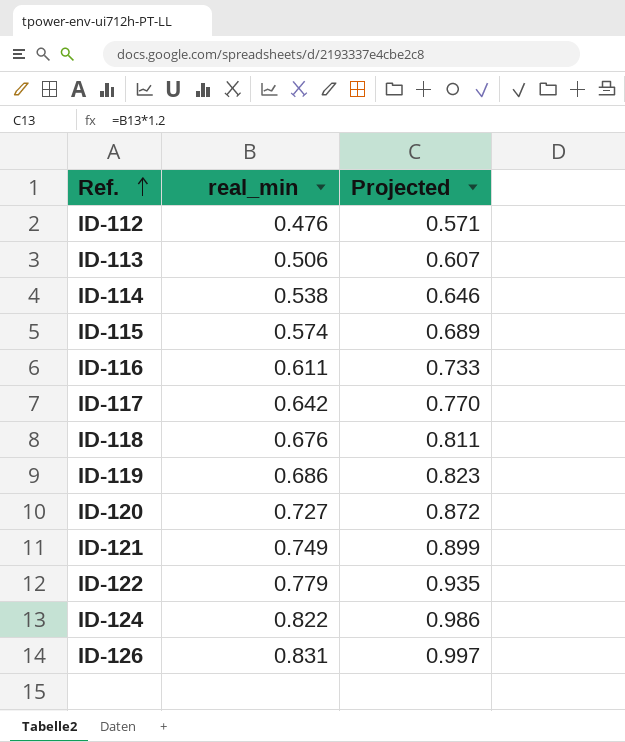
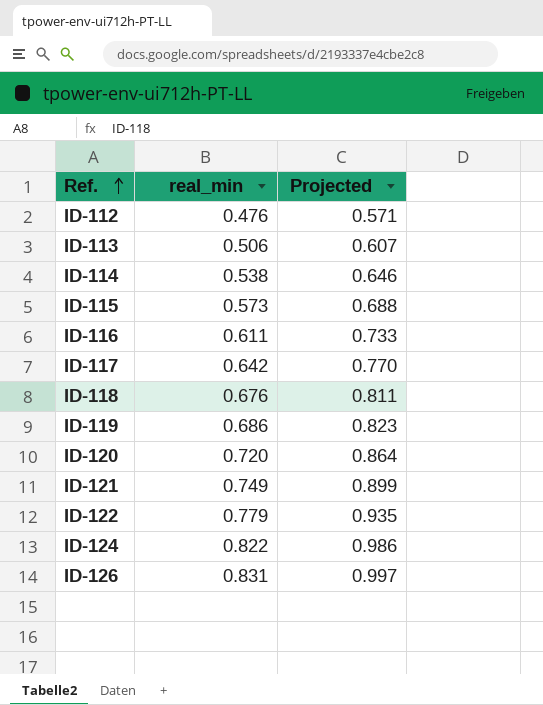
ID-115 | real_min: 0.574 -> 0.573
ID-115 | Projected: 0.689 -> 0.688
ID-120 | real_min: 0.727 -> 0.720
ID-120 | Projected: 0.872 -> 0.864

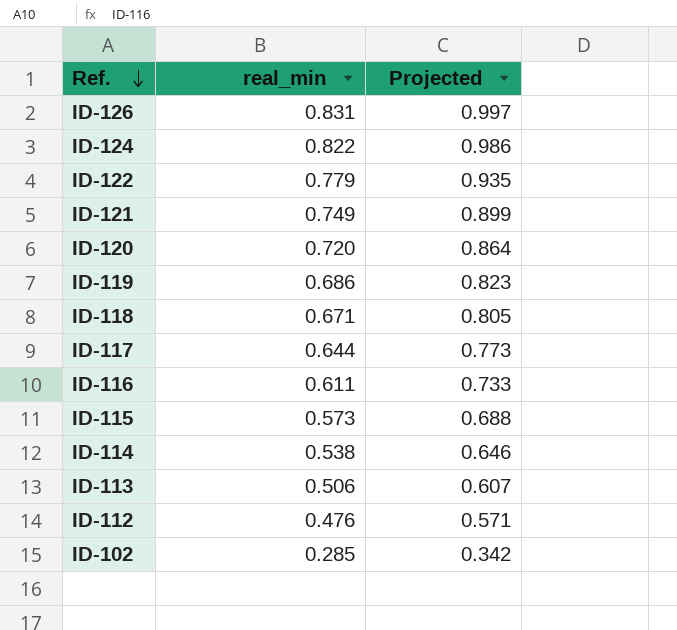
row order: Ref. ascending -> Ref. descending
ID-118 | real_min: 0.676 -> 0.671
ID-118 | Projected: 0.811 -> 0.805
ID-117 | real_min: 0.642 -> 0.644
ID-117 | Projected: 0.770 -> 0.773
row ID-102: none -> 0.285 | 0.342

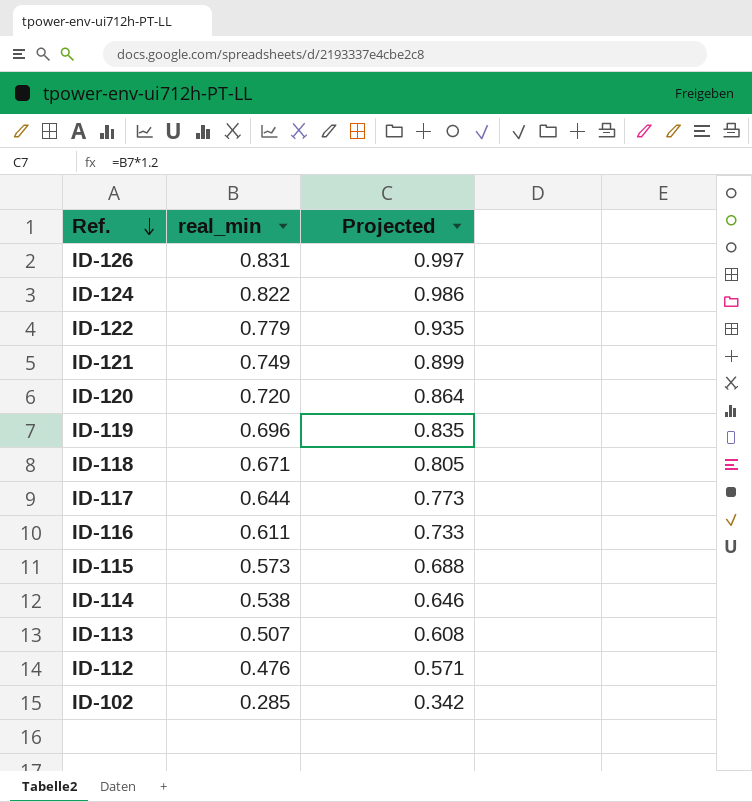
ID-119 | real_min: 0.686 -> 0.696
ID-119 | Projected: 0.823 -> 0.835
ID-113 | real_min: 0.506 -> 0.507
ID-113 | Projected: 0.607 -> 0.608

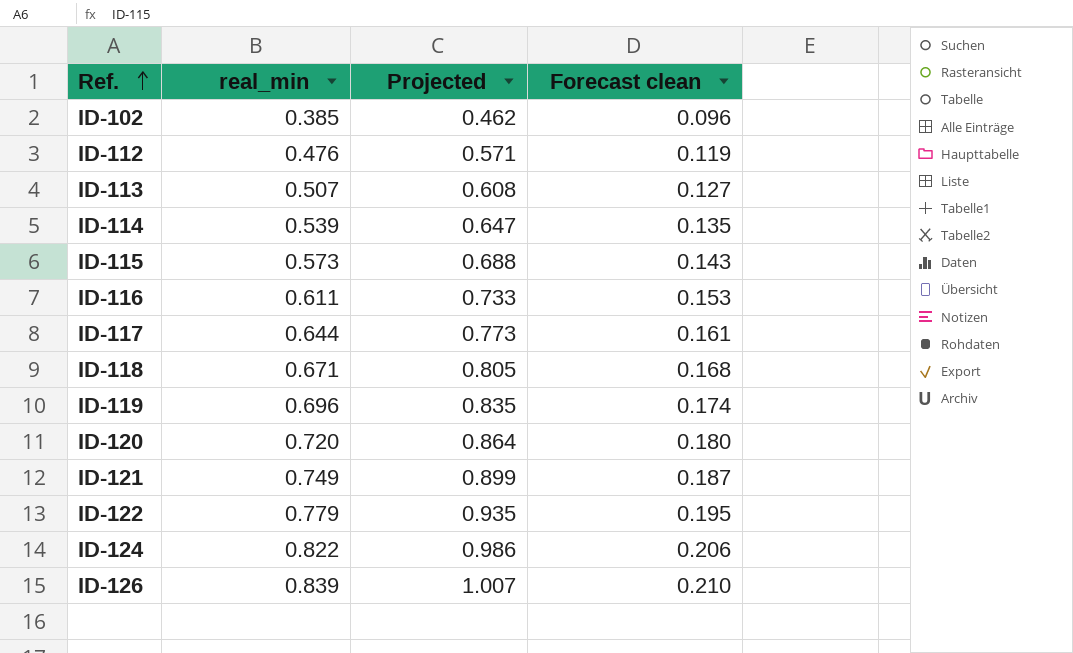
row order: Ref. descending -> Ref. ascending
column Forecast clean | formula: none -> [real_min] * 0.25
ID-102 | real_min: 0.285 -> 0.385
ID-102 | Projected: 0.342 -> 0.462
ID-114 | real_min: 0.538 -> 0.539
ID-114 | Projected: 0.646 -> 0.647
ID-126 | real_min: 0.831 -> 0.839
ID-126 | Projected: 0.997 -> 1.007

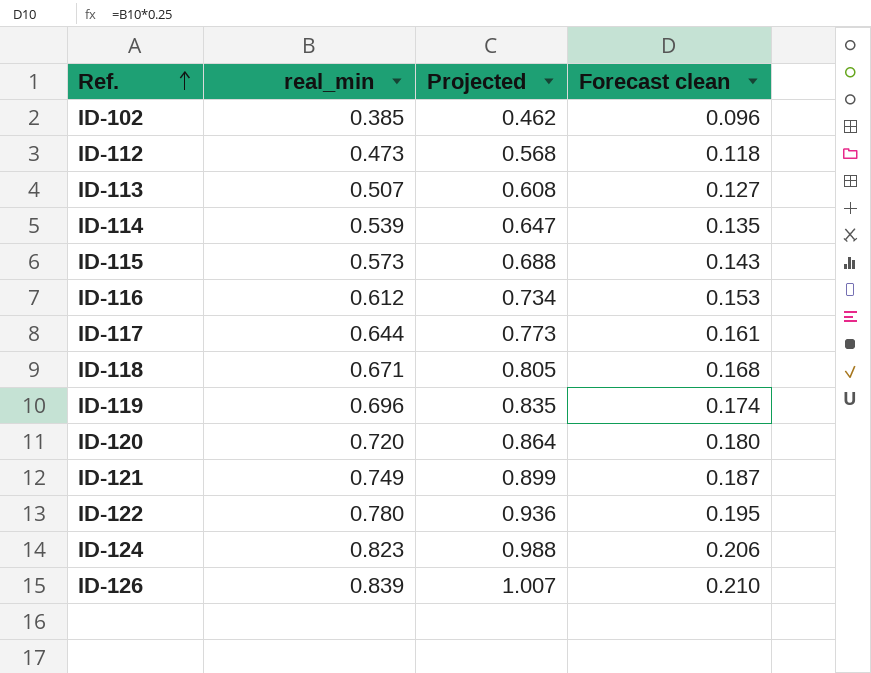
ID-112 | real_min: 0.476 -> 0.473
ID-112 | Projected: 0.571 -> 0.568
ID-112 | Forecast clean: 0.119 -> 0.118
ID-116 | real_min: 0.611 -> 0.612
ID-116 | Projected: 0.733 -> 0.734
ID-122 | real_min: 0.779 -> 0.780
ID-122 | Projected: 0.935 -> 0.936
ID-124 | real_min: 0.822 -> 0.823
ID-124 | Projected: 0.986 -> 0.988

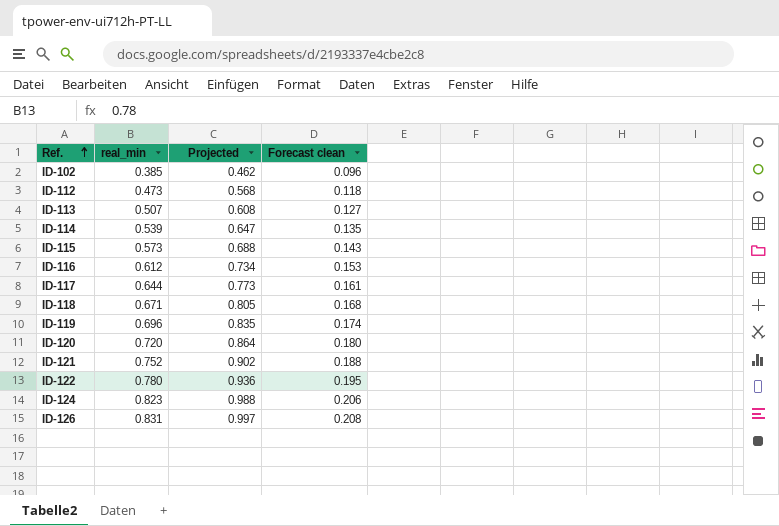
ID-121 | real_min: 0.749 -> 0.752
ID-121 | Projected: 0.899 -> 0.902
ID-121 | Forecast clean: 0.187 -> 0.188
ID-126 | real_min: 0.839 -> 0.831
ID-126 | Projected: 1.007 -> 0.997
ID-126 | Forecast clean: 0.210 -> 0.208

